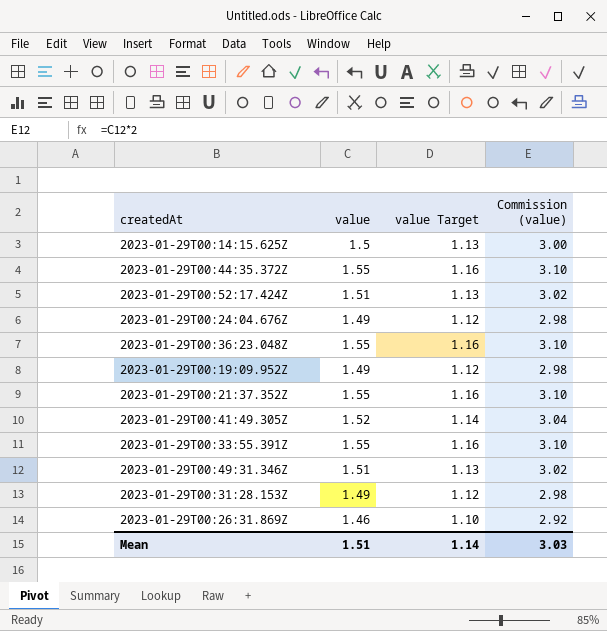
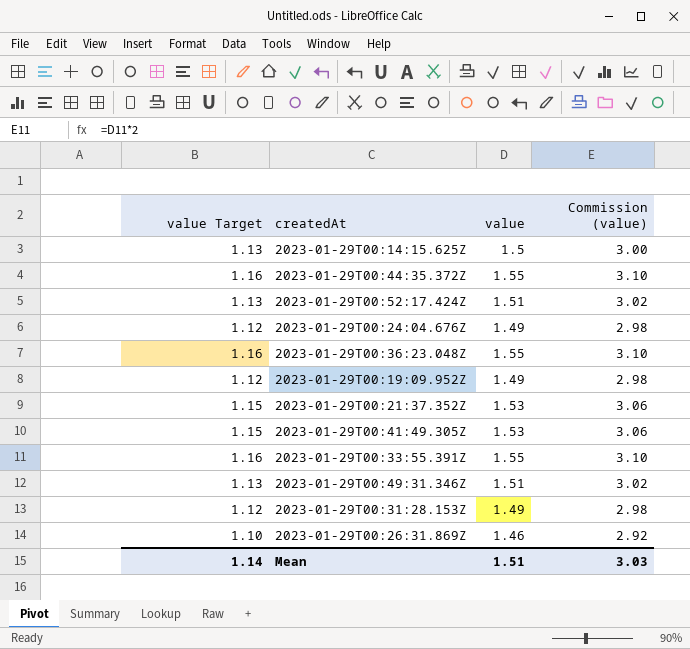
column value Target | position: 3 -> 1
2023-01-29T00:21:37.352Z | value Target: 1.16 -> 1.15
2023-01-29T00:21:37.352Z | value: 1.55 -> 1.53
2023-01-29T00:21:37.352Z | Commission (value): 3.10 -> 3.06
2023-01-29T00:41:49.305Z | value Target: 1.14 -> 1.15
2023-01-29T00:41:49.305Z | value: 1.52 -> 1.53
2023-01-29T00:41:49.305Z | Commission (value): 3.04 -> 3.06

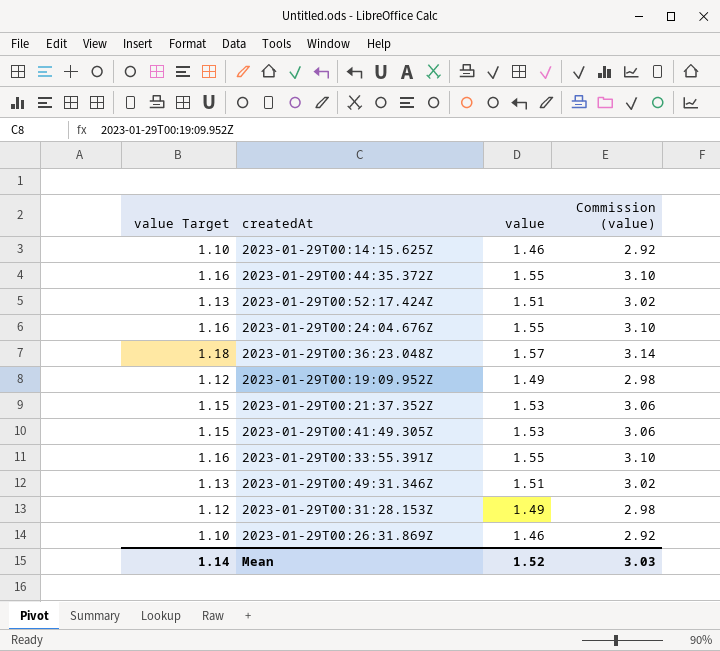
2023-01-29T00:14:15.625Z | value Target: 1.13 -> 1.10
2023-01-29T00:14:15.625Z | value: 1.5 -> 1.46
2023-01-29T00:14:15.625Z | Commission (value): 3.00 -> 2.92
2023-01-29T00:24:04.676Z | value Target: 1.12 -> 1.16
2023-01-29T00:24:04.676Z | value: 1.49 -> 1.55
2023-01-29T00:24:04.676Z | Commission (value): 2.98 -> 3.10
2023-01-29T00:36:23.048Z | value Target: 1.16 -> 1.18
2023-01-29T00:36:23.048Z | value: 1.55 -> 1.57
2023-01-29T00:36:23.048Z | Commission (value): 3.10 -> 3.14
Mean | value: 1.51 -> 1.52

